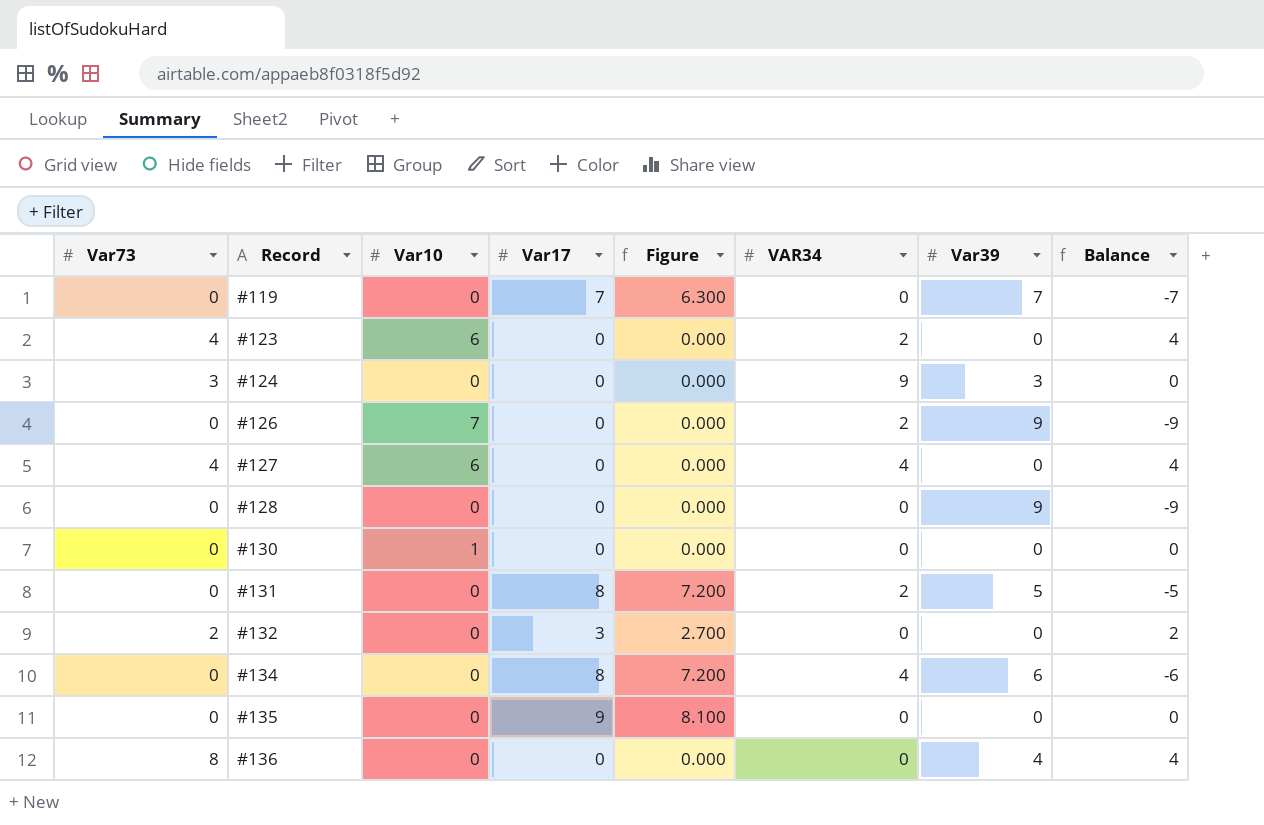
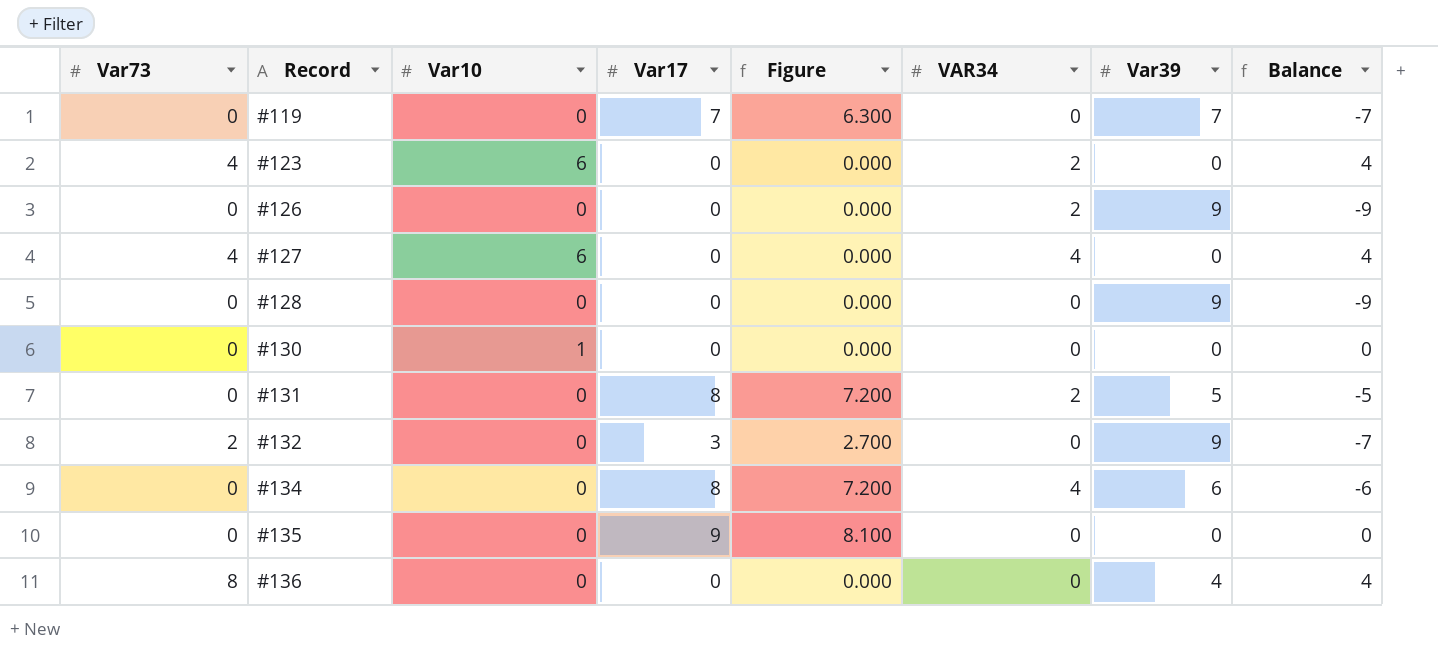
row #124: 3 | 0 | 0 | 0.000 | 9 | 3 | 0 -> none
#126 | Var10: 7 -> 0
#132 | Var39: 0 -> 9
#132 | Balance: 2 -> -7

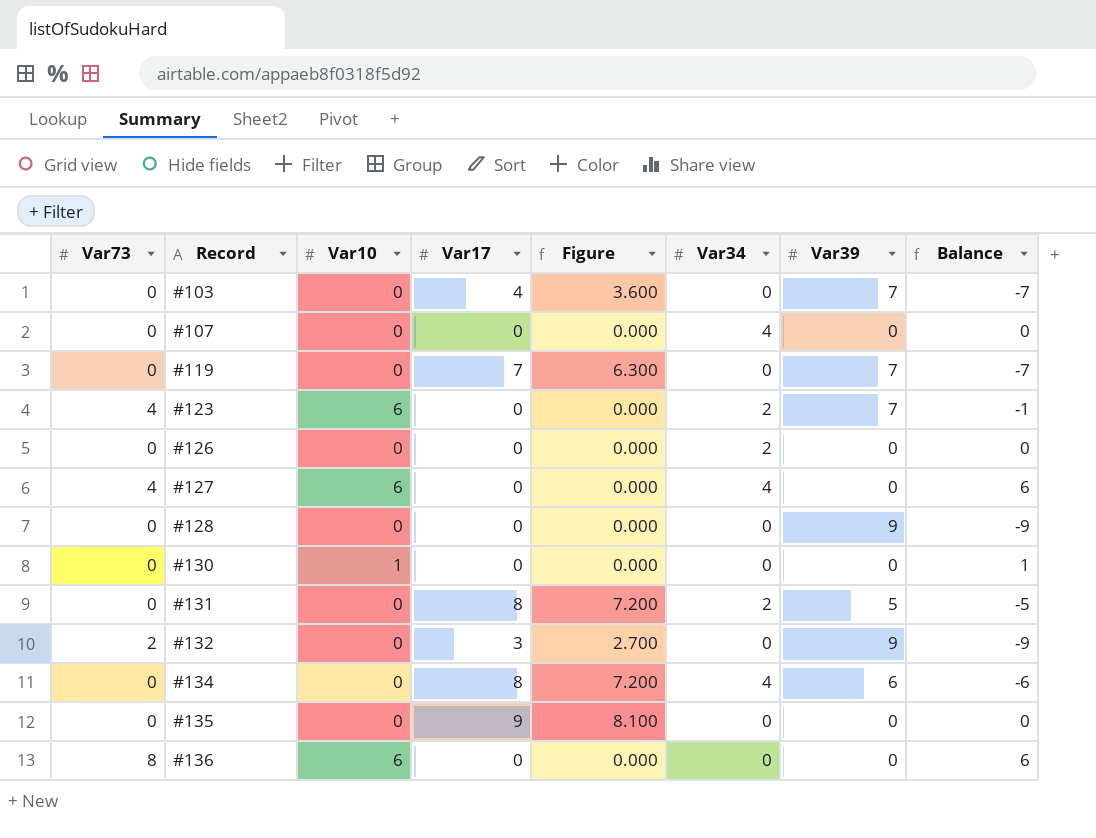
column name: VAR34 -> Var34
column Balance | formula: [Var73] - [Var39] -> [Var10] - [Var39]
row #103: none -> 0 | 0 | 4 | 3.600 | 0 | 7 | -7
row #107: none -> 0 | 0 | 0 | 0.000 | 4 | 0 | 0
#123 | Var39: 0 -> 7
#126 | Var39: 9 -> 0
#136 | Var10: 0 -> 6
#136 | Var39: 4 -> 0

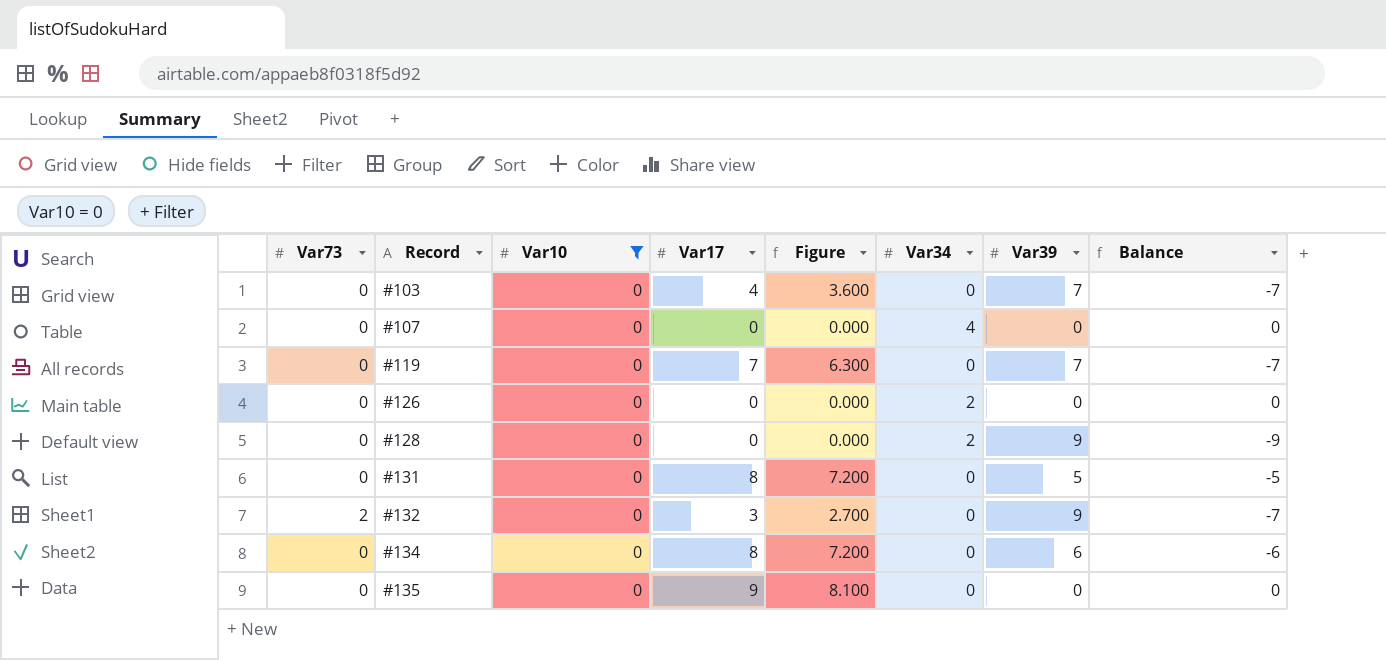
filter: none -> Var10 = 0
column Balance | formula: [Var10] - [Var39] -> [Var73] - [Var39]
#128 | Var34: 0 -> 2
#131 | Var34: 2 -> 0
#134 | Var34: 4 -> 0

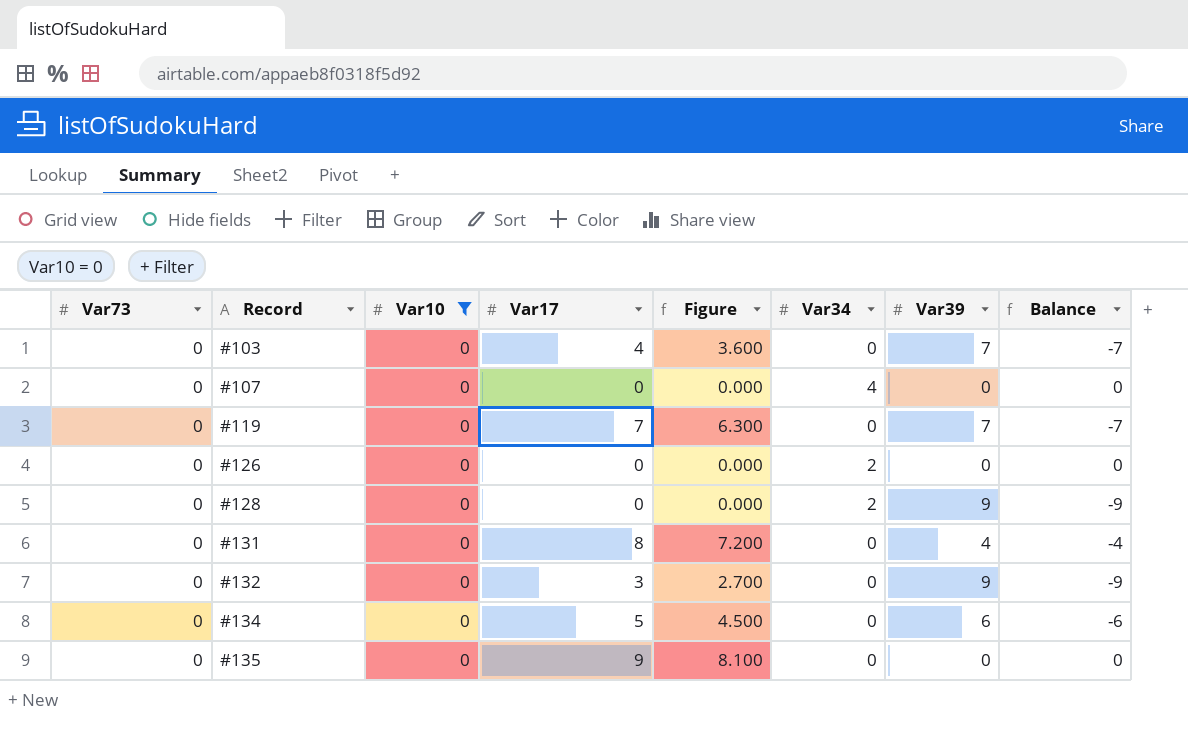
#131 | Var39: 5 -> 4
#131 | Balance: -5 -> -4
#132 | Var73: 2 -> 0
#132 | Balance: -7 -> -9
#134 | Var17: 8 -> 5
#134 | Figure: 7.200 -> 4.500

